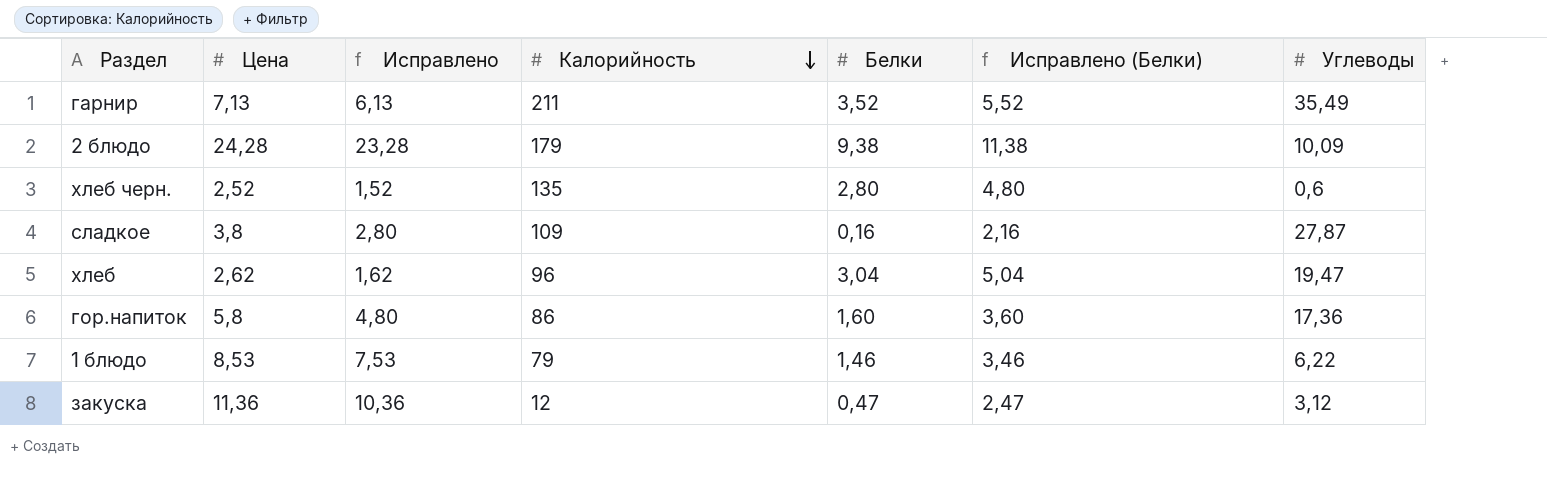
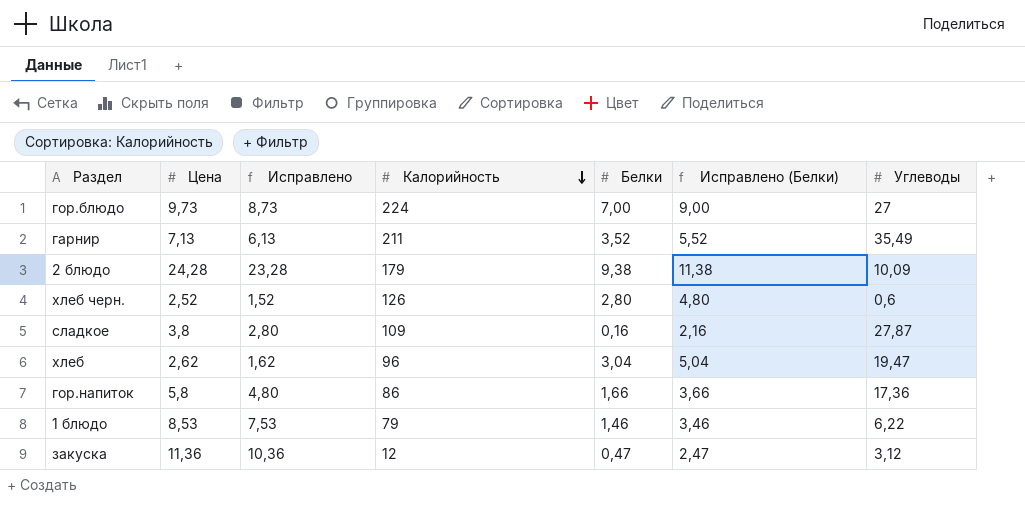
row гор.блюдо: none -> 9,73 | 8,73 | 224 | 7,00 | 9,00 | 27
хлеб черн. | Калорийность: 135 -> 126
гор.напиток | Белки: 1,60 -> 1,66
гор.напиток | Исправлено (Белки): 3,60 -> 3,66

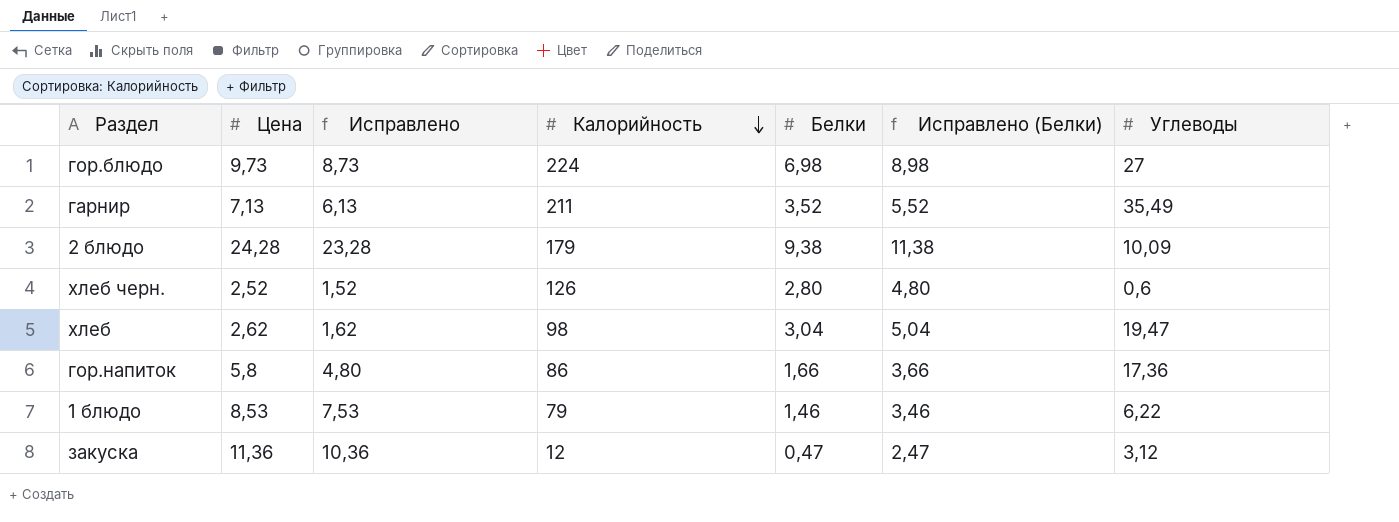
row сладкое: 3,8 | 2,80 | 109 | 0,16 | 2,16 | 27,87 -> none
гор.блюдо | Белки: 7,00 -> 6,98
гор.блюдо | Исправлено (Белки): 9,00 -> 8,98
хлеб | Калорийность: 96 -> 98

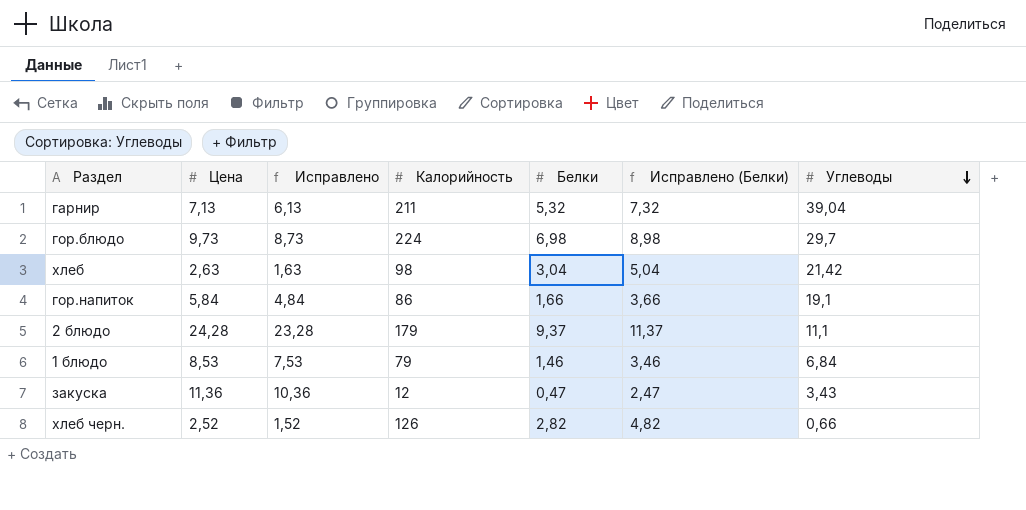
row order: Калорийность descending -> Углеводы descending
гарнир | Белки: 3,52 -> 5,32
гарнир | Исправлено (Белки): 5,52 -> 7,32
гарнир | Углеводы: 35,49 -> 39,04
гор.блюдо | Углеводы: 27 -> 29,7
хлеб | Цена: 2,62 -> 2,63
хлеб | Исправлено: 1,62 -> 1,63
хлеб | Углеводы: 19,47 -> 21,42
гор.напиток | Цена: 5,8 -> 5,84
гор.напиток | Исправлено: 4,80 -> 4,84
гор.напиток | Углеводы: 17,36 -> 19,1
2 блюдо | Белки: 9,38 -> 9,37
2 блюдо | Исправлено (Белки): 11,38 -> 11,37
2 блюдо | Углеводы: 10,09 -> 11,1
1 блюдо | Углеводы: 6,22 -> 6,84
закуска | Углеводы: 3,12 -> 3,43
хлеб черн. | Белки: 2,80 -> 2,82
хлеб черн. | Исправлено (Белки): 4,80 -> 4,82
хлеб черн. | Углеводы: 0,6 -> 0,66

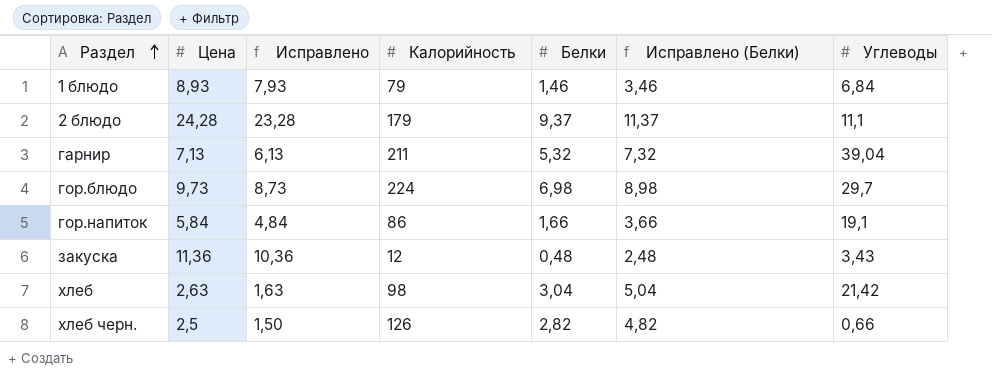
row order: Углеводы descending -> Раздел ascending
1 блюдо | Цена: 8,53 -> 8,93
1 блюдо | Исправлено: 7,53 -> 7,93
закуска | Белки: 0,47 -> 0,48
закуска | Исправлено (Белки): 2,47 -> 2,48
хлеб черн. | Цена: 2,52 -> 2,5
хлеб черн. | Исправлено: 1,52 -> 1,50

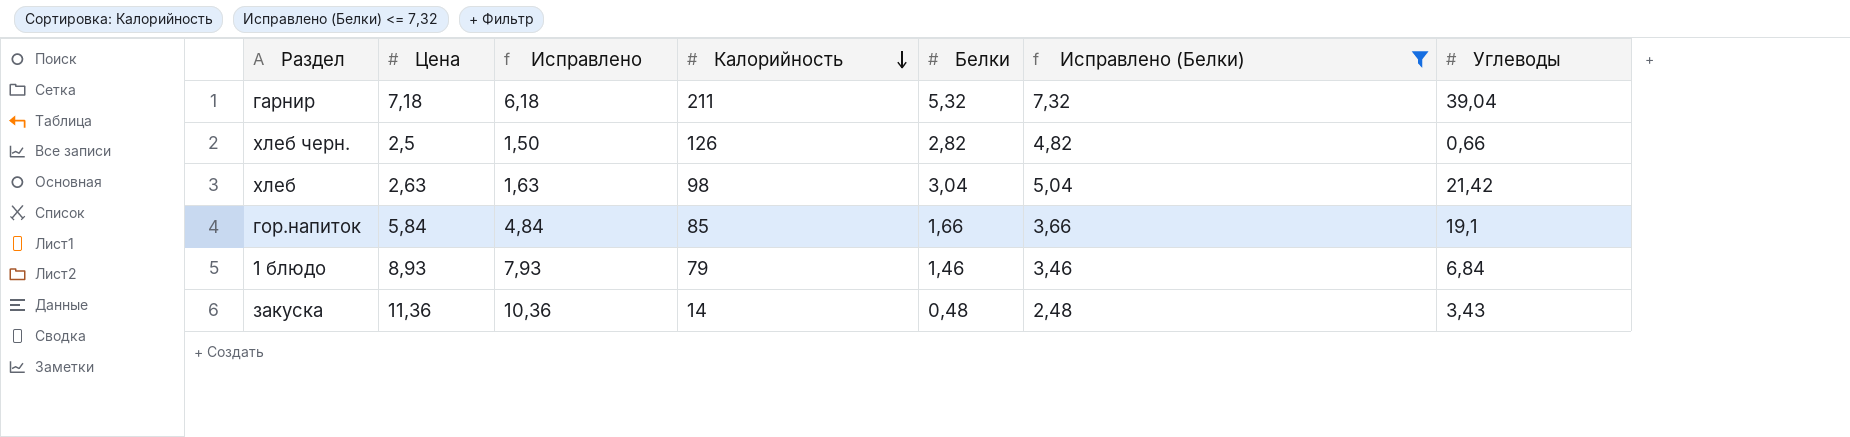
filter: none -> Исправлено (Белки) <= 7,32
row order: Раздел ascending -> Калорийность descending
гарнир | Цена: 7,13 -> 7,18
гарнир | Исправлено: 6,13 -> 6,18
гор.напиток | Калорийность: 86 -> 85
закуска | Калорийность: 12 -> 14

